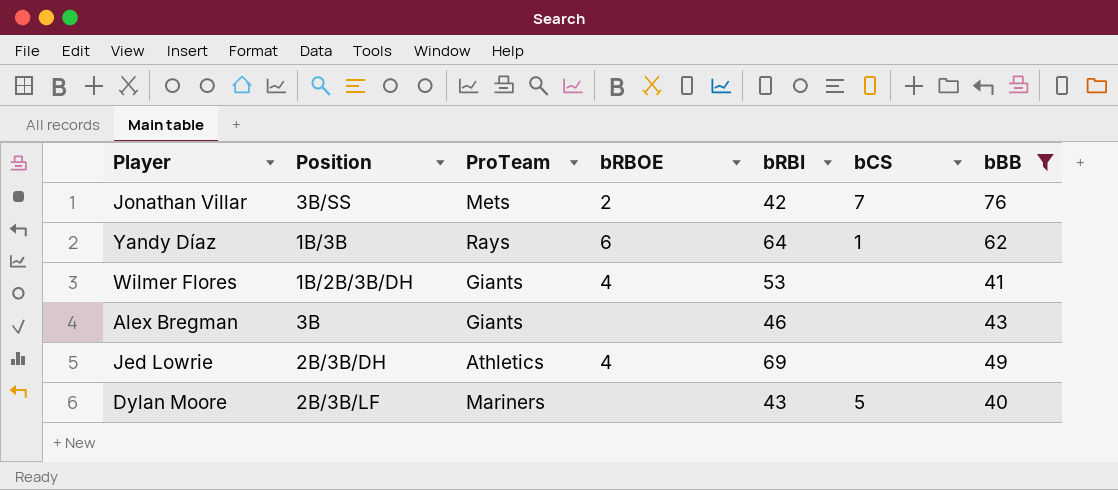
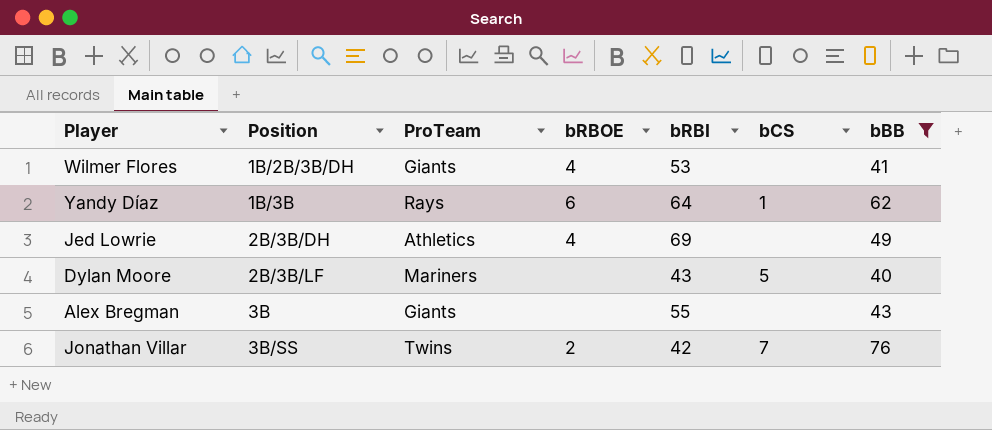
row order: none -> Position ascending
Alex Bregman | bRBI: 46 -> 55
Jonathan Villar | ProTeam: Mets -> Twins

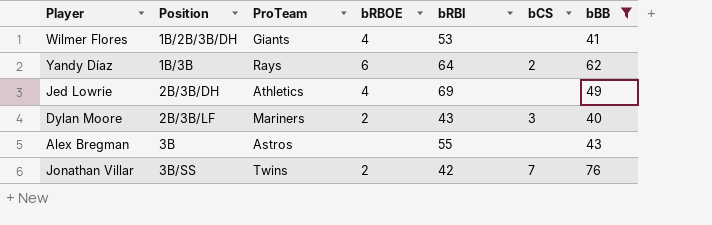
Yandy Díaz | bCS: 1 -> 2
Dylan Moore | bRBOE: none -> 2
Dylan Moore | bCS: 5 -> 3
Alex Bregman | ProTeam: Giants -> Astros

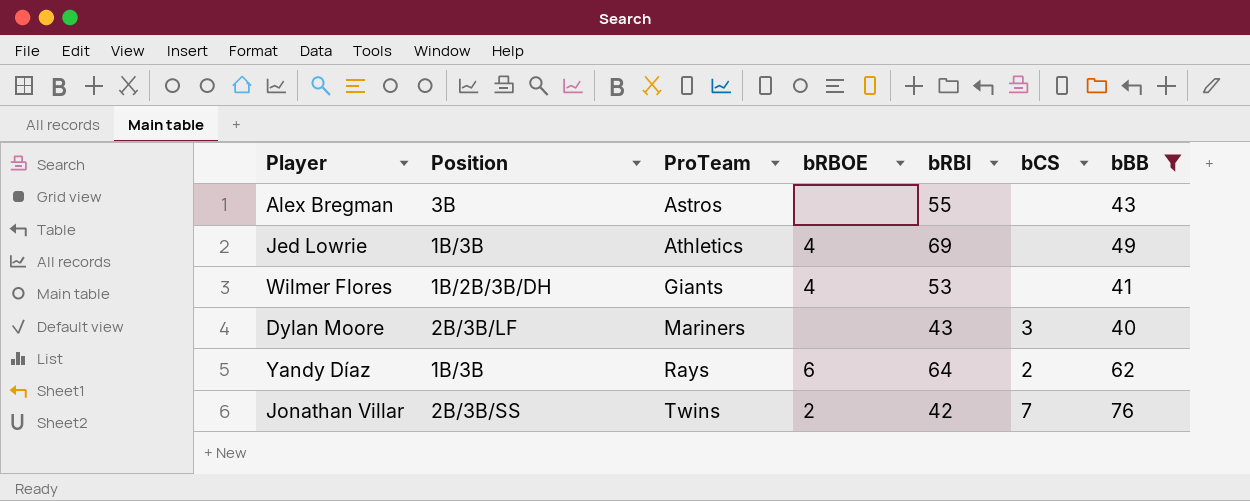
row order: Position ascending -> ProTeam ascending
Jed Lowrie | Position: 2B/3B/DH -> 1B/3B
Dylan Moore | bRBOE: 2 -> none
Jonathan Villar | Position: 3B/SS -> 2B/3B/SS

